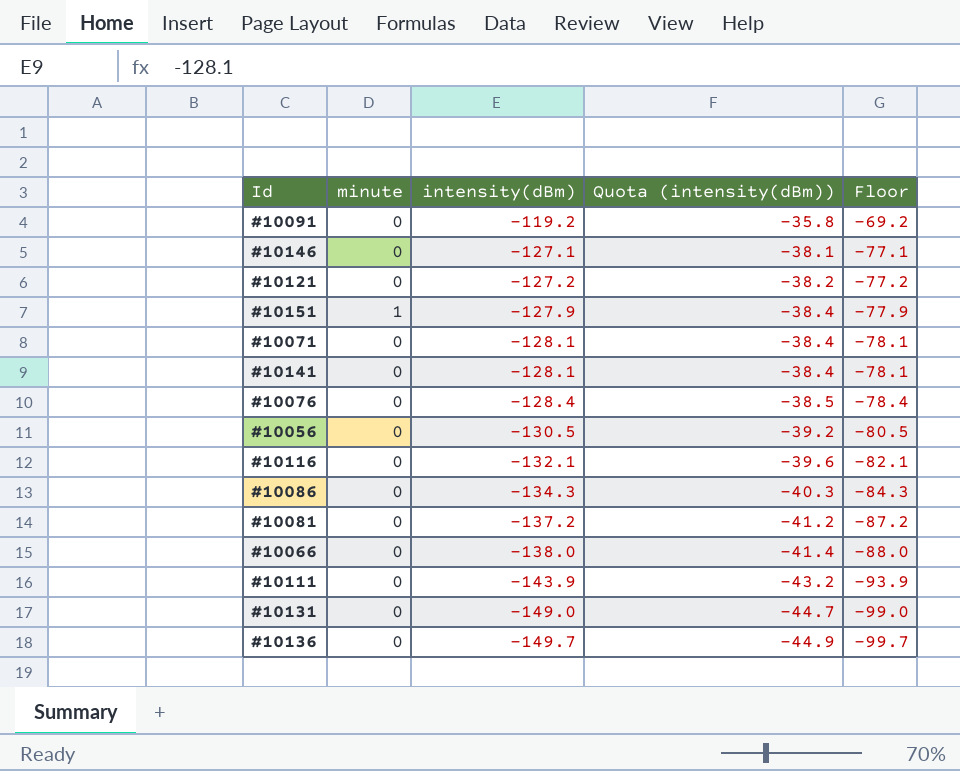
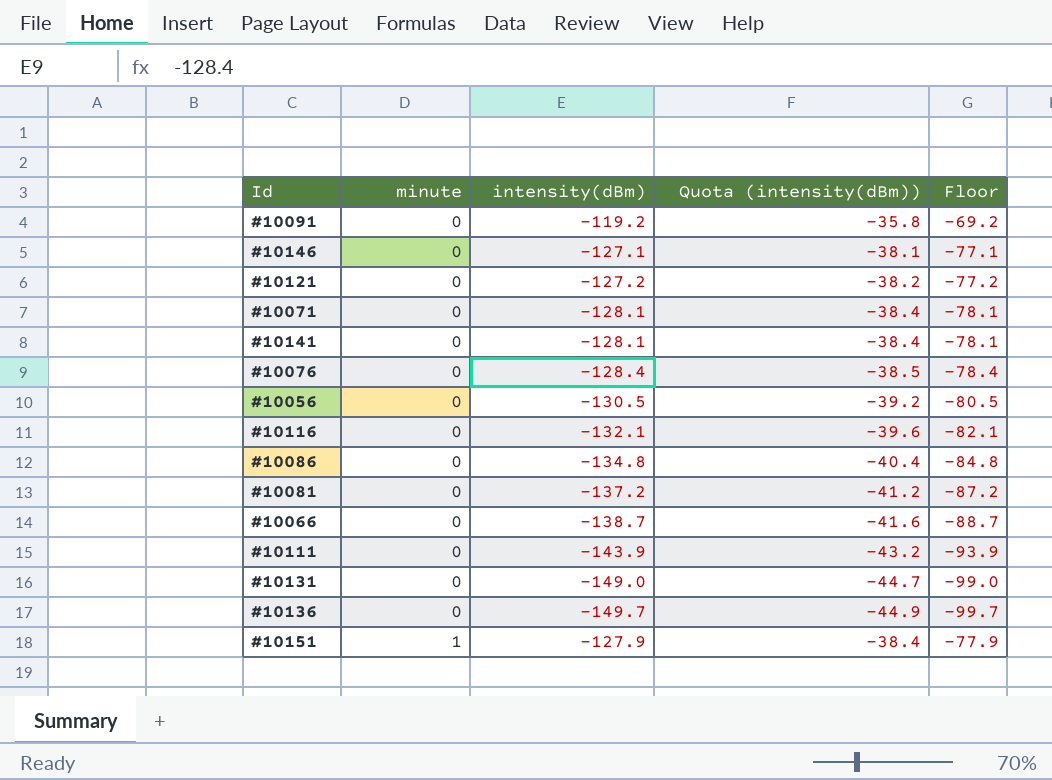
row order: intensity(dBm) descending -> minute ascending
#10086 | intensity(dBm): -134.3 -> -134.8
#10086 | Quota (intensity(dBm)): -40.3 -> -40.4
#10086 | Floor: -84.3 -> -84.8
#10066 | intensity(dBm): -138.0 -> -138.7
#10066 | Quota (intensity(dBm)): -41.4 -> -41.6
#10066 | Floor: -88.0 -> -88.7

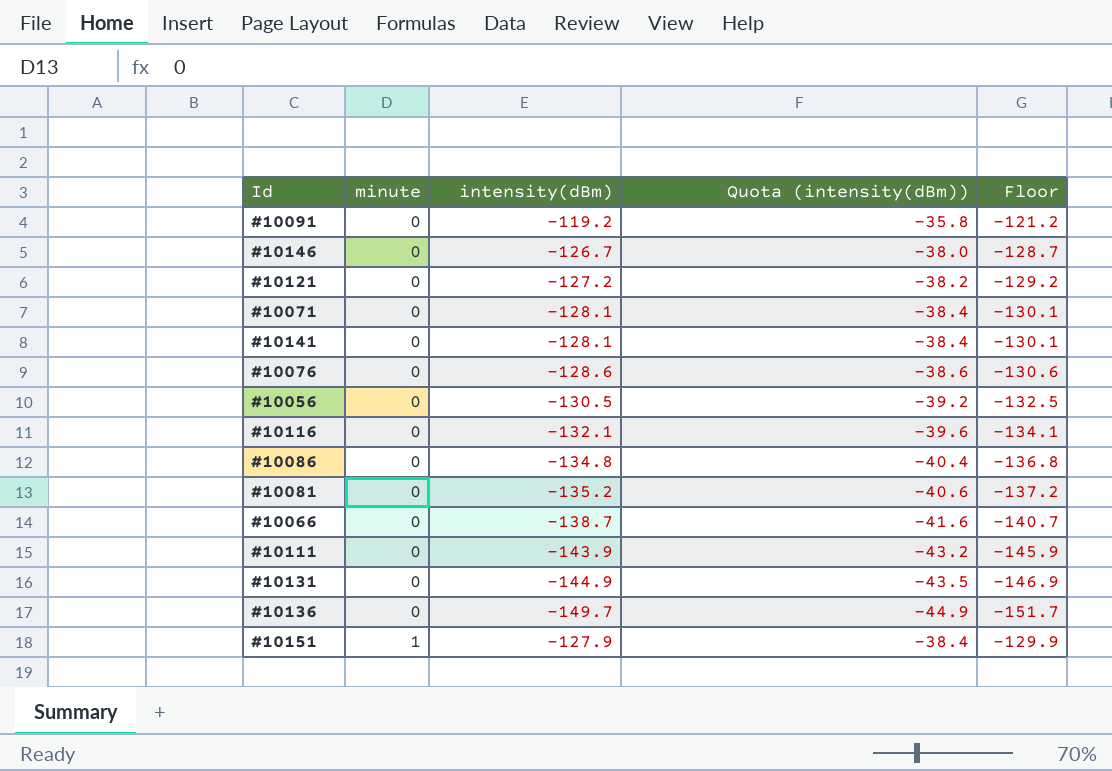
column Floor | formula: [intensity(dBm)] + 50 -> [intensity(dBm)] - 2
#10146 | intensity(dBm): -127.1 -> -126.7
#10146 | Quota (intensity(dBm)): -38.1 -> -38.0
#10076 | intensity(dBm): -128.4 -> -128.6
#10076 | Quota (intensity(dBm)): -38.5 -> -38.6
#10081 | intensity(dBm): -137.2 -> -135.2
#10081 | Quota (intensity(dBm)): -41.2 -> -40.6
#10131 | intensity(dBm): -149.0 -> -144.9
#10131 | Quota (intensity(dBm)): -44.7 -> -43.5

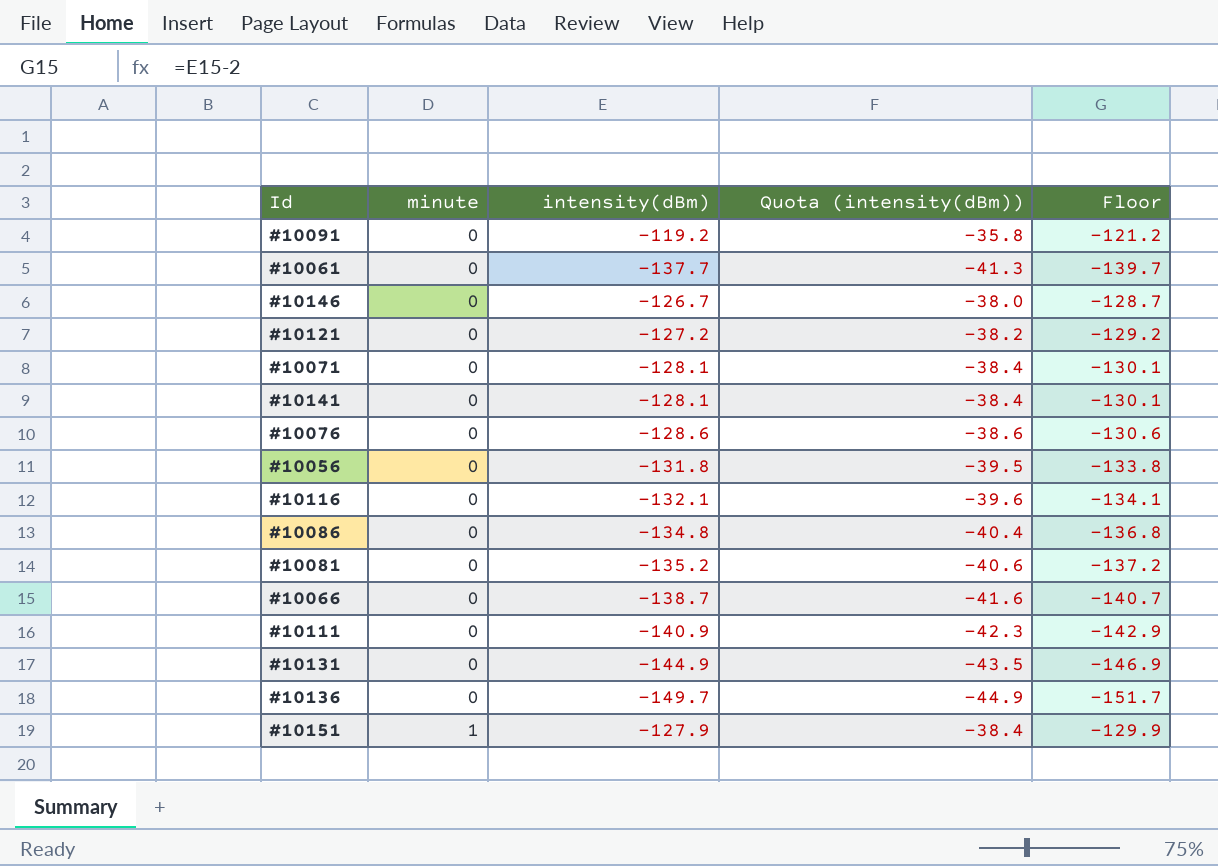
row #10061: none -> 0 | -137.7 | -41.3 | -139.7
#10056 | intensity(dBm): -130.5 -> -131.8
#10056 | Quota (intensity(dBm)): -39.2 -> -39.5
#10056 | Floor: -132.5 -> -133.8
#10111 | intensity(dBm): -143.9 -> -140.9
#10111 | Quota (intensity(dBm)): -43.2 -> -42.3
#10111 | Floor: -145.9 -> -142.9

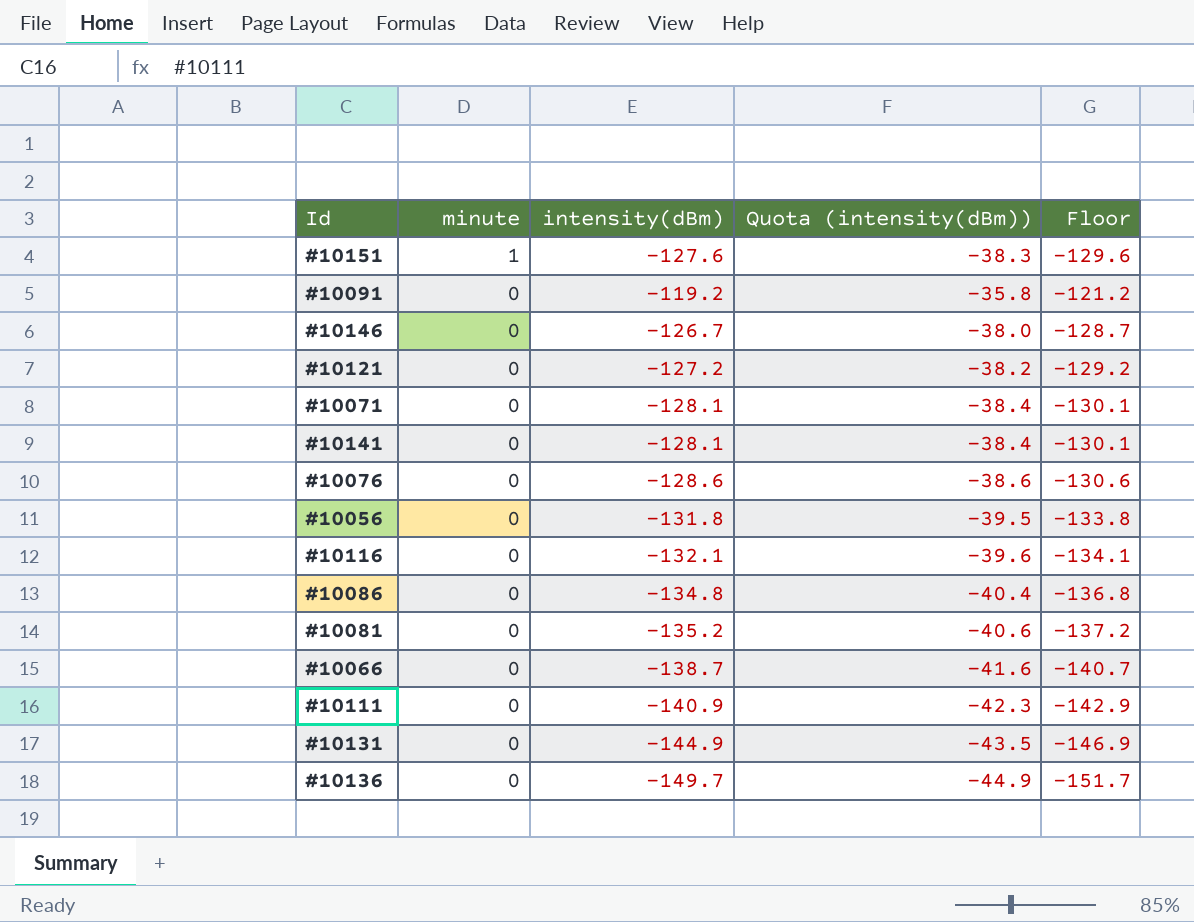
row order: minute ascending -> minute descending
row #10061: 0 | -137.7 | -41.3 | -139.7 -> none
#10151 | intensity(dBm): -127.9 -> -127.6
#10151 | Quota (intensity(dBm)): -38.4 -> -38.3
#10151 | Floor: -129.9 -> -129.6

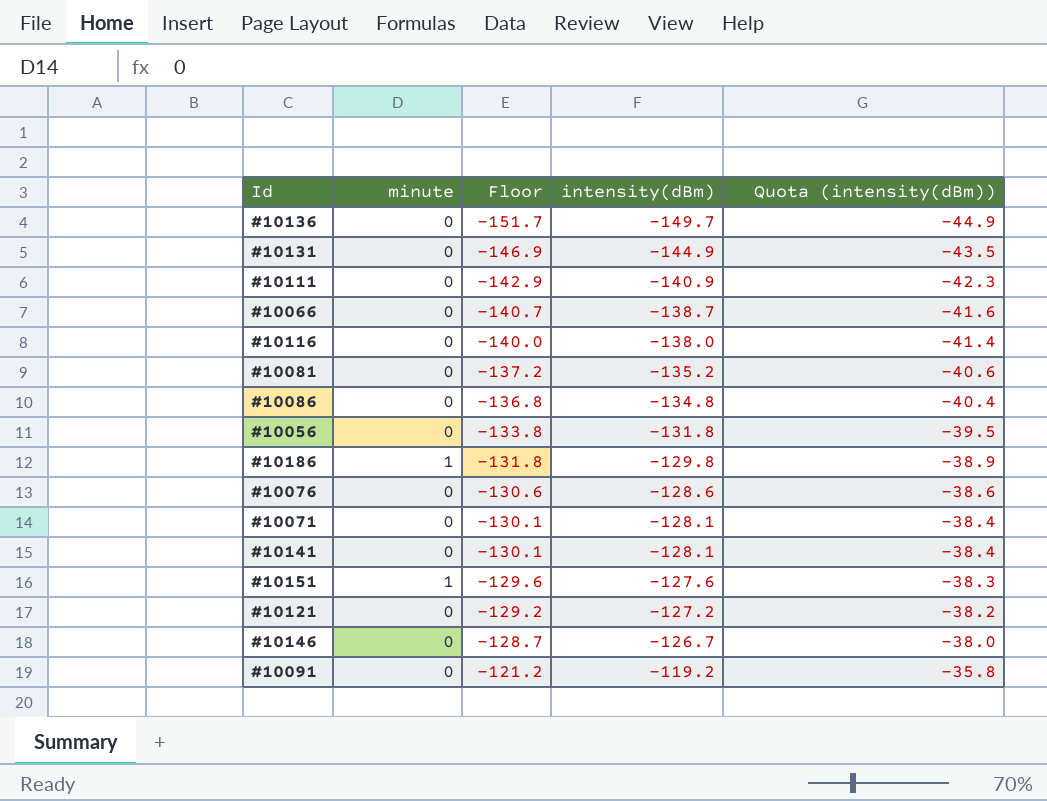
row order: minute descending -> Floor ascending
column Floor | position: 5 -> 3
#10116 | Floor: -134.1 -> -140.0
#10116 | intensity(dBm): -132.1 -> -138.0
#10116 | Quota (intensity(dBm)): -39.6 -> -41.4
row #10186: none -> 1 | -131.8 | -129.8 | -38.9

